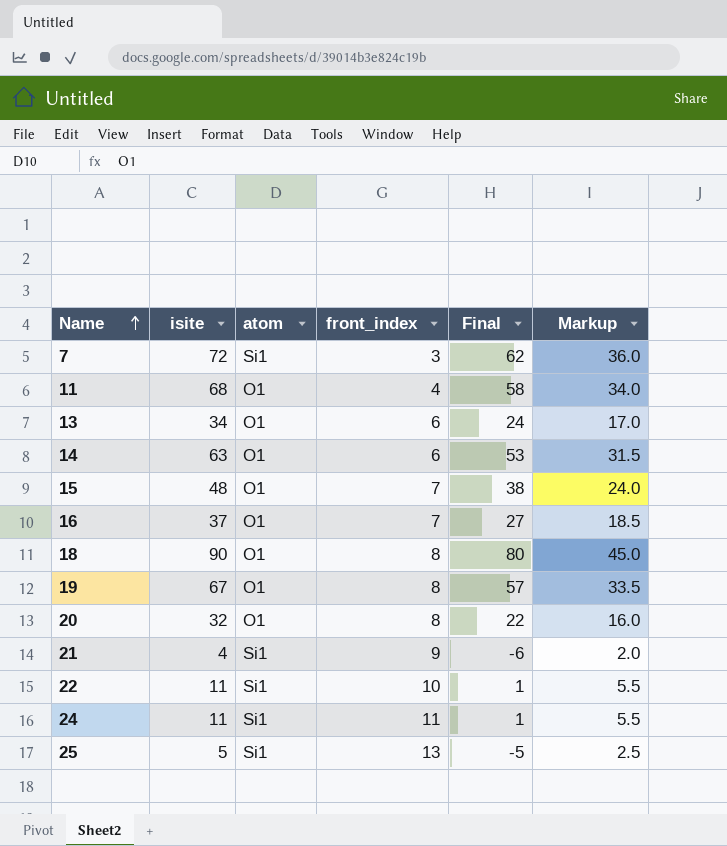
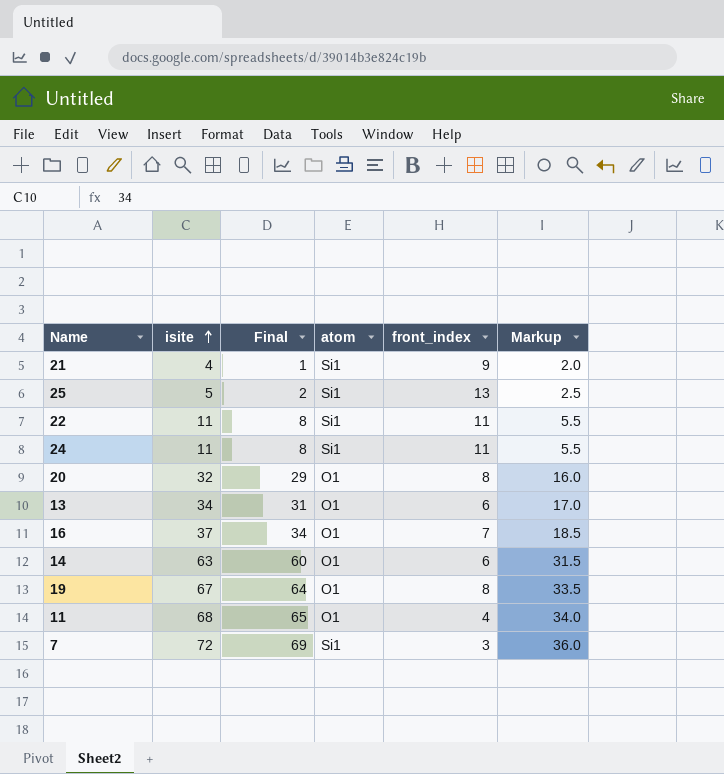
row order: Name ascending -> isite ascending
column Final | formula: [isite] - 10 -> [isite] - 3
column Final | position: 5 -> 3
row 15: 48 | O1 | 7 | 38 | 24.0 -> none
row 18: 90 | O1 | 8 | 80 | 45.0 -> none
22 | front_index: 10 -> 11

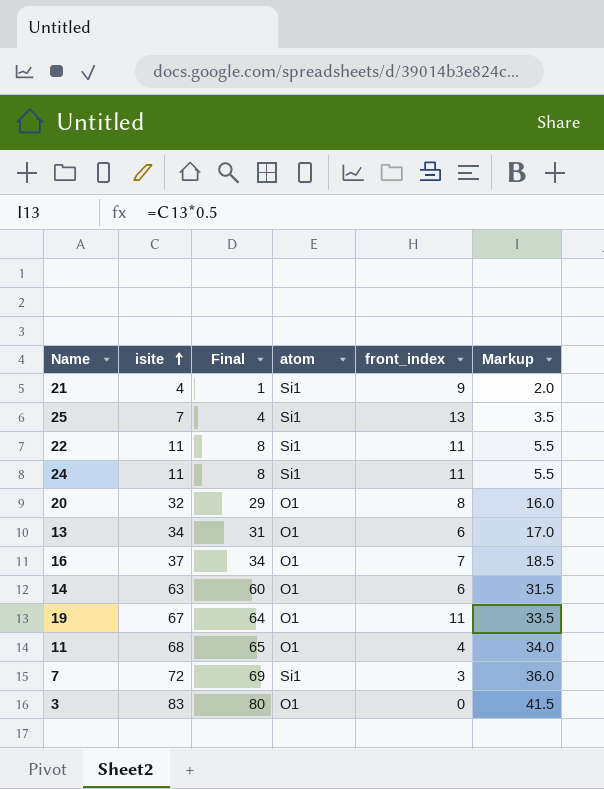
25 | isite: 5 -> 7
25 | Final: 2 -> 4
25 | Markup: 2.5 -> 3.5
19 | front_index: 8 -> 11
row 3: none -> 83 | 80 | O1 | 0 | 41.5

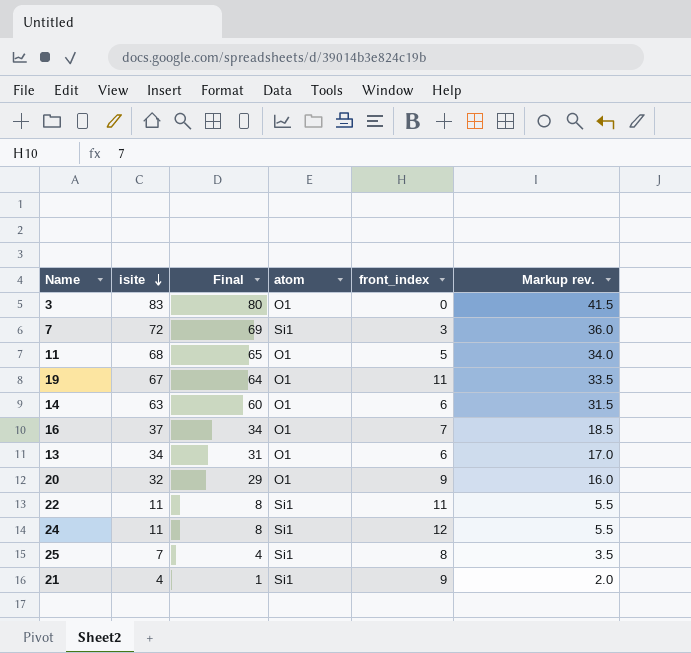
row order: isite ascending -> isite descending
column name: Markup -> Markup rev.
11 | front_index: 4 -> 5
20 | front_index: 8 -> 9
24 | front_index: 11 -> 12
25 | front_index: 13 -> 8

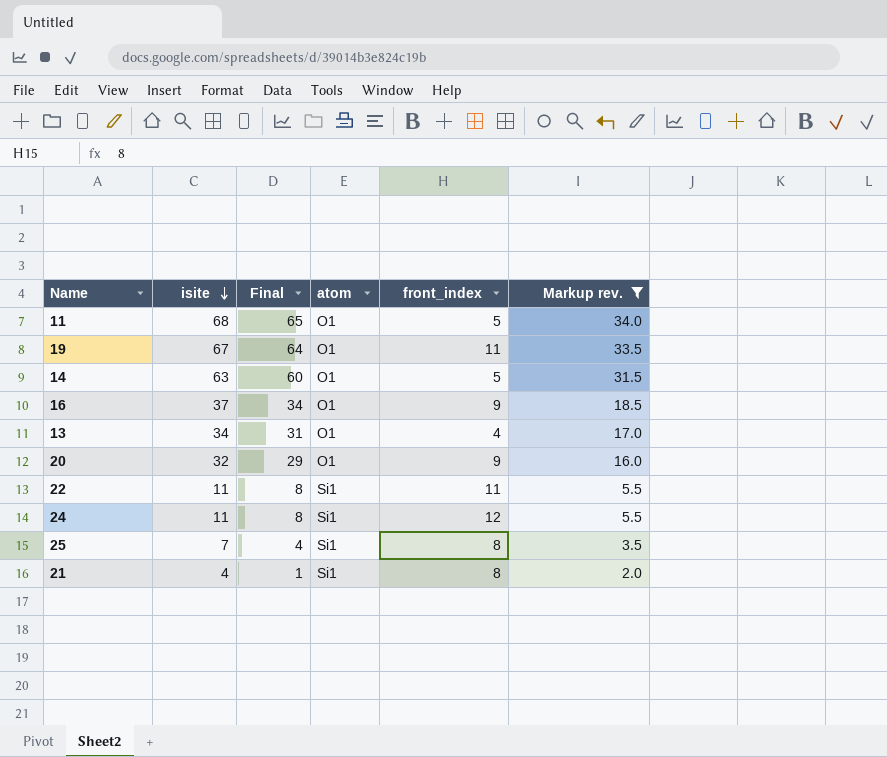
filter: none -> Markup rev. <= 34.0
14 | front_index: 6 -> 5
16 | front_index: 7 -> 9
13 | front_index: 6 -> 4
21 | front_index: 9 -> 8

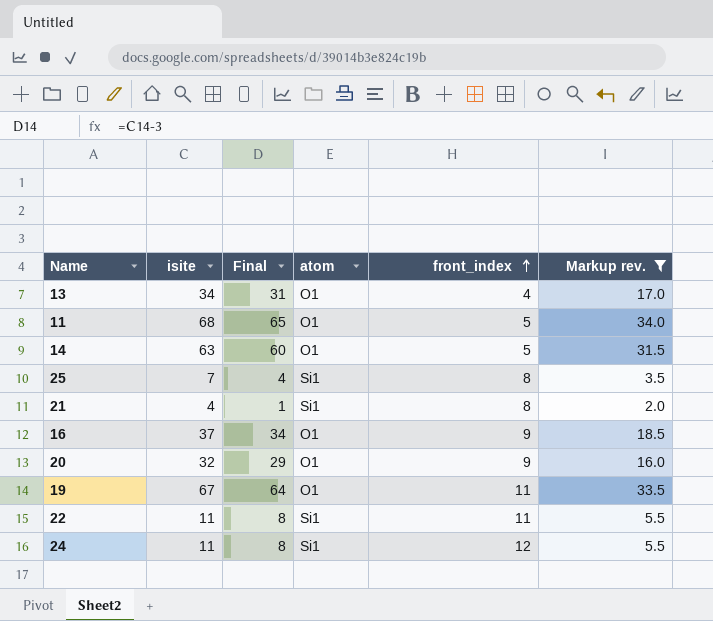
row order: isite descending -> front_index ascending

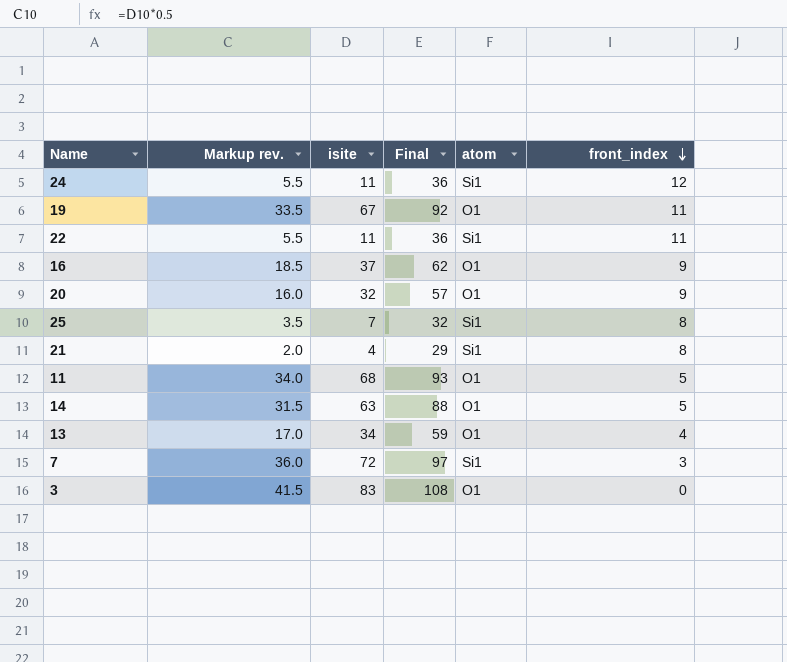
filter: Markup rev. <= 34.0 -> none
row order: front_index ascending -> front_index descending
column Markup rev. | position: 6 -> 2
column Final | formula: [isite] - 3 -> [isite] + 25

